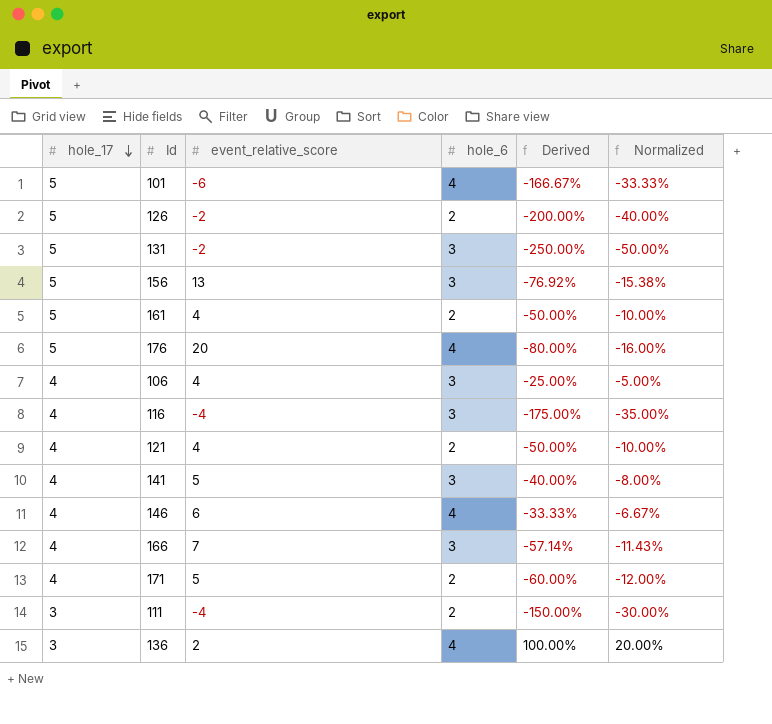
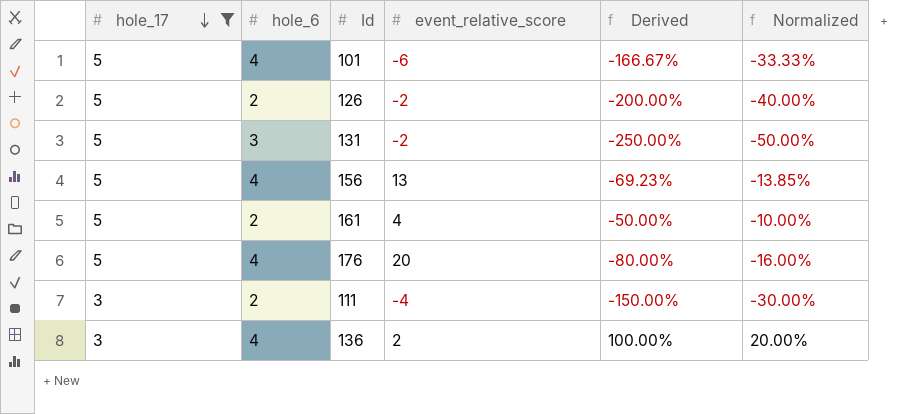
filter: none -> hole_17 != 4
column hole_6 | position: 4 -> 2
156 | hole_6: 3 -> 4
156 | Derived: -76.92% -> -69.23%
156 | Normalized: -15.38% -> -13.85%

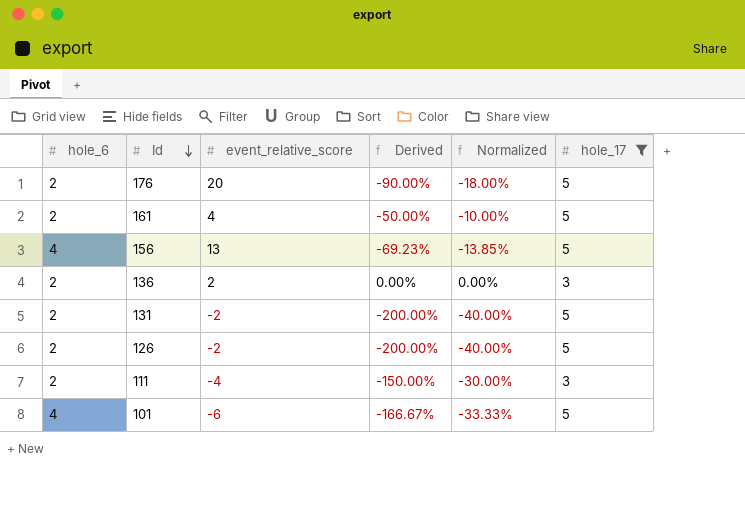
row order: hole_17 descending -> Id descending
column hole_17 | position: 1 -> 6
176 | hole_6: 4 -> 2
176 | Derived: -80.00% -> -90.00%
176 | Normalized: -16.00% -> -18.00%
136 | hole_6: 4 -> 2
136 | Derived: 100.00% -> 0.00%
136 | Normalized: 20.00% -> 0.00%
131 | hole_6: 3 -> 2
131 | Derived: -250.00% -> -200.00%
131 | Normalized: -50.00% -> -40.00%

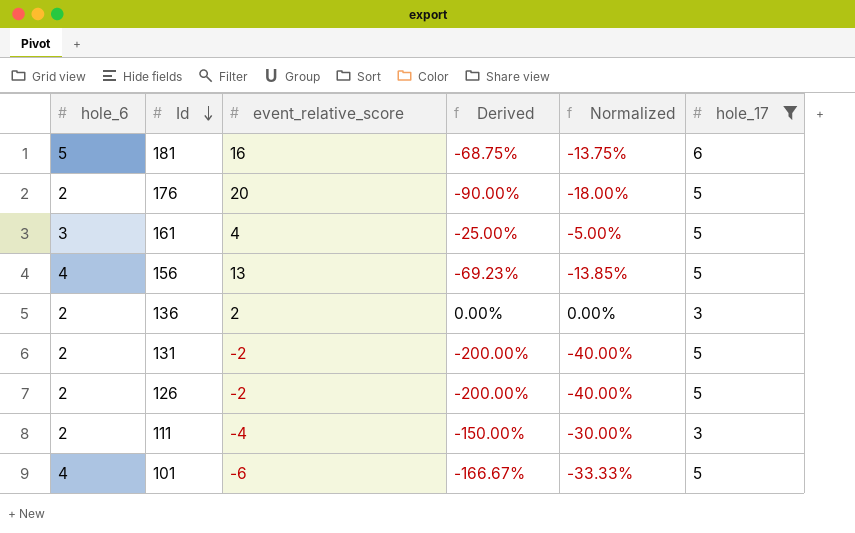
row 181: none -> 5 | 16 | -68.75% | -13.75% | 6
161 | hole_6: 2 -> 3
161 | Derived: -50.00% -> -25.00%
161 | Normalized: -10.00% -> -5.00%

